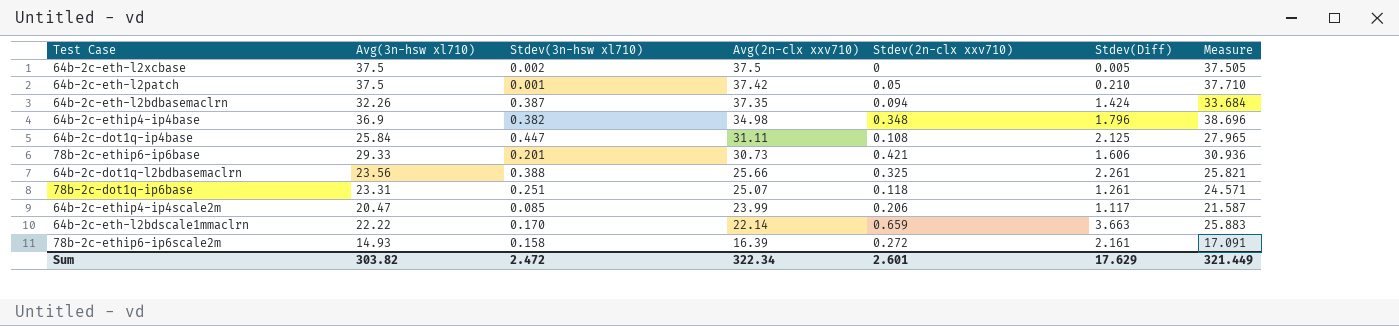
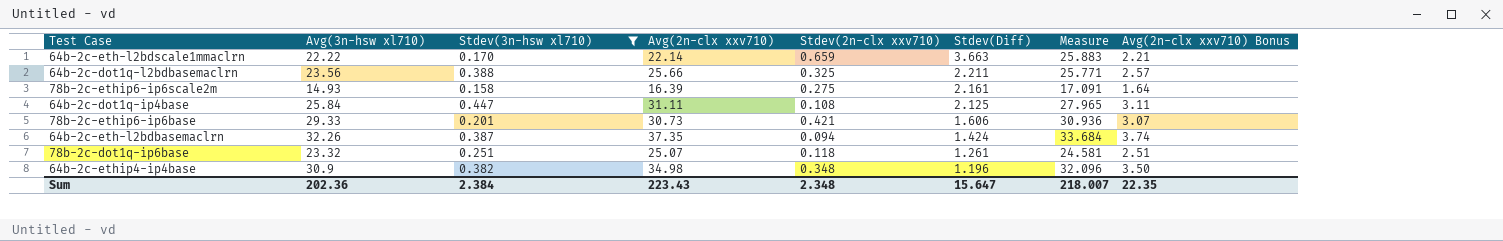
filter: none -> Stdev(3n-hsw xl710) >= 0.158
row order: Avg(2n-clx xxv710) descending -> Stdev(Diff) descending
column Avg(2n-clx xxv710) Bonus | formula: none -> [Avg(2n-clx xxv710)] * 0.1
64b-2c-dot1q-l2bdbasemaclrn | Stdev(Diff): 2.261 -> 2.211
64b-2c-dot1q-l2bdbasemaclrn | Measure: 25.821 -> 25.771
78b-2c-ethip6-ip6scale2m | Stdev(2n-clx xxv710): 0.272 -> 0.275
78b-2c-dot1q-ip6base | Avg(3n-hsw xl710): 23.31 -> 23.32
78b-2c-dot1q-ip6base | Measure: 24.571 -> 24.581
64b-2c-ethip4-ip4base | Avg(3n-hsw xl710): 36.9 -> 30.9
64b-2c-ethip4-ip4base | Stdev(Diff): 1.796 -> 1.196
64b-2c-ethip4-ip4base | Measure: 38.696 -> 32.096
Sum | Avg(3n-hsw xl710): 303.82 -> 202.36
Sum | Stdev(3n-hsw xl710): 2.472 -> 2.384
Sum | Avg(2n-clx xxv710): 322.34 -> 223.43
Sum | Stdev(2n-clx xxv710): 2.601 -> 2.348
Sum | Stdev(Diff): 17.629 -> 15.647
Sum | Measure: 321.449 -> 218.007

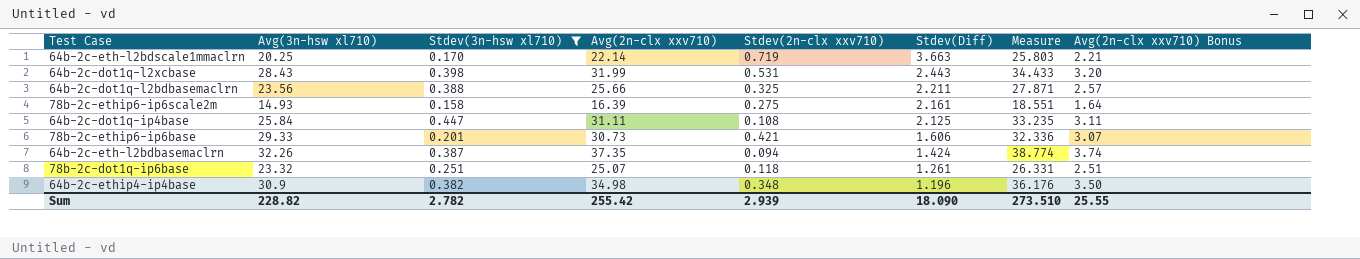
column Measure | formula: [Avg(3n-hsw xl710)] + [Stdev(Diff)] -> [Avg(2n-clx xxv710)] + [Stdev(Diff)]
64b-2c-eth-l2bdscale1mmaclrn | Avg(3n-hsw xl710): 22.22 -> 20.25
64b-2c-eth-l2bdscale1mmaclrn | Stdev(2n-clx xxv710): 0.659 -> 0.719
row 64b-2c-dot1q-l2xcbase: none -> 28.43 | 0.398 | 31.99 | 0.531 | 2.443 | 34.433 | 3.20
Sum | Avg(3n-hsw xl710): 202.36 -> 228.82
Sum | Stdev(3n-hsw xl710): 2.384 -> 2.782
Sum | Avg(2n-clx xxv710): 223.43 -> 255.42
Sum | Stdev(2n-clx xxv710): 2.348 -> 2.939
Sum | Stdev(Diff): 15.647 -> 18.090
Sum | Measure: 218.007 -> 273.510
Sum | Avg(2n-clx xxv710) Bonus: 22.35 -> 25.55

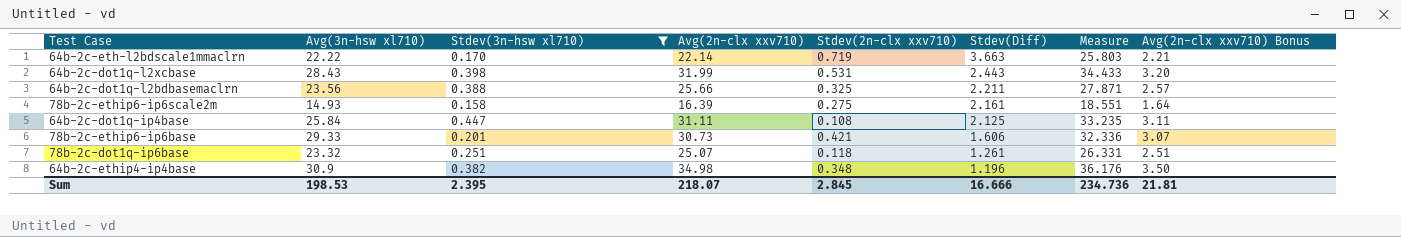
row 64b-2c-eth-l2bdbasemaclrn: 32.26 | 0.387 | 37.35 | 0.094 | 1.424 | 38.774 | 3.74 -> none
64b-2c-eth-l2bdscale1mmaclrn | Avg(3n-hsw xl710): 20.25 -> 22.22
Sum | Avg(3n-hsw xl710): 228.82 -> 198.53
Sum | Stdev(3n-hsw xl710): 2.782 -> 2.395
Sum | Avg(2n-clx xxv710): 255.42 -> 218.07
Sum | Stdev(2n-clx xxv710): 2.939 -> 2.845
Sum | Stdev(Diff): 18.090 -> 16.666
Sum | Measure: 273.510 -> 234.736
Sum | Avg(2n-clx xxv710) Bonus: 25.55 -> 21.81

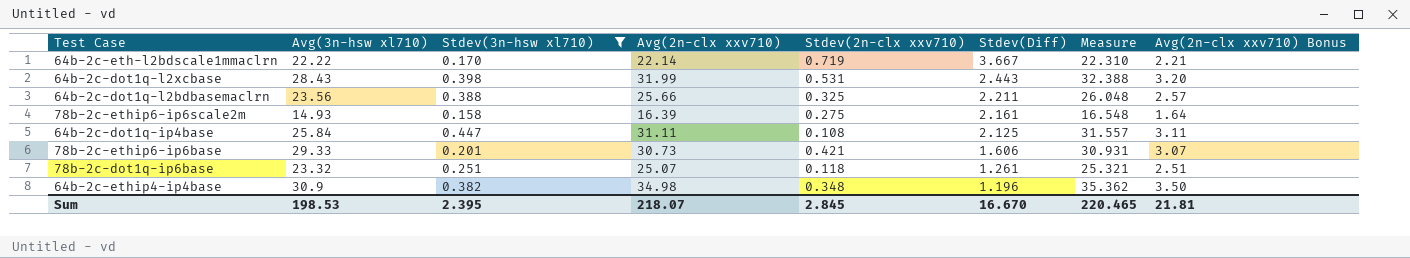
column Measure | formula: [Avg(2n-clx xxv710)] + [Stdev(Diff)] -> [Stdev(3n-hsw xl710)] + [Avg(2n-clx xxv710)]
64b-2c-eth-l2bdscale1mmaclrn | Stdev(Diff): 3.663 -> 3.667
Sum | Stdev(Diff): 16.666 -> 16.670
Sum | Measure: 234.736 -> 220.465

